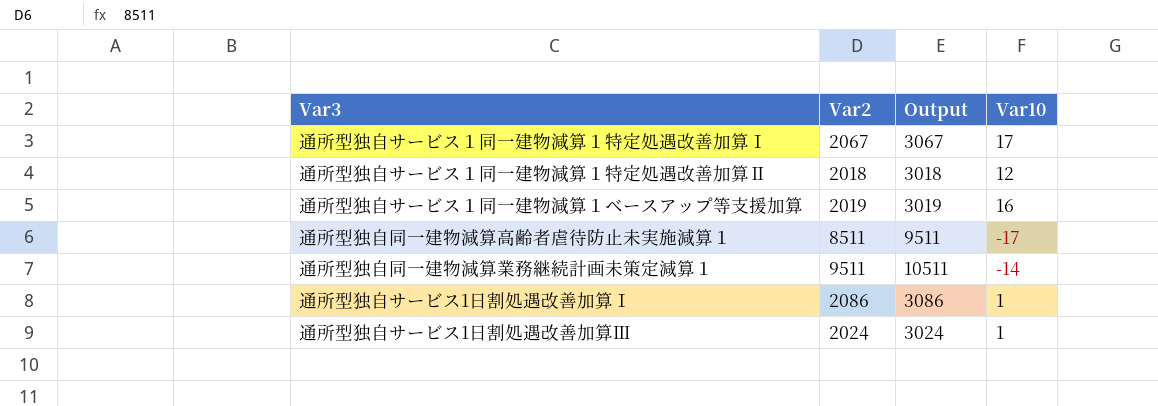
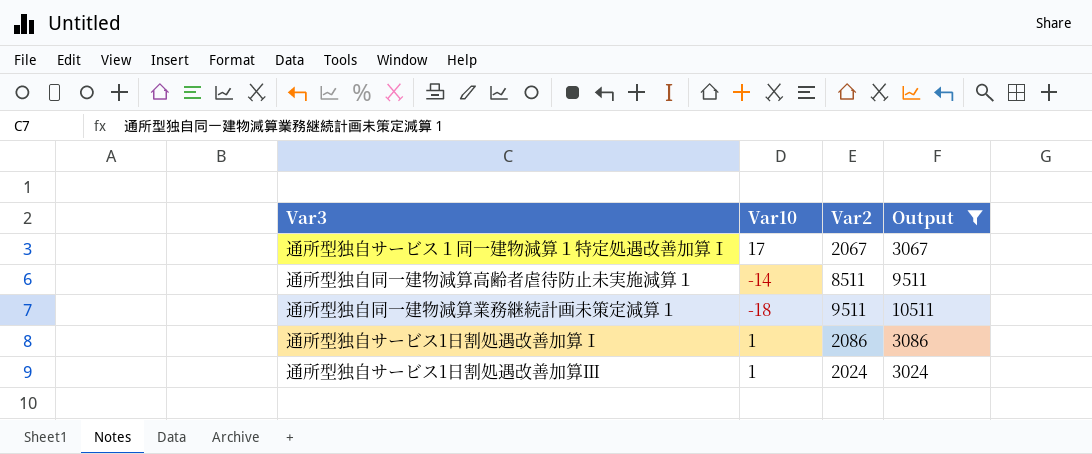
filter: none -> Output >= 3024
column Var10 | position: 4 -> 2
通所型独自同一建物減算高齢者虐待防止未実施減算１ | Var10: -17 -> -14
通所型独自同一建物減算業務継続計画未策定減算１ | Var10: -14 -> -18

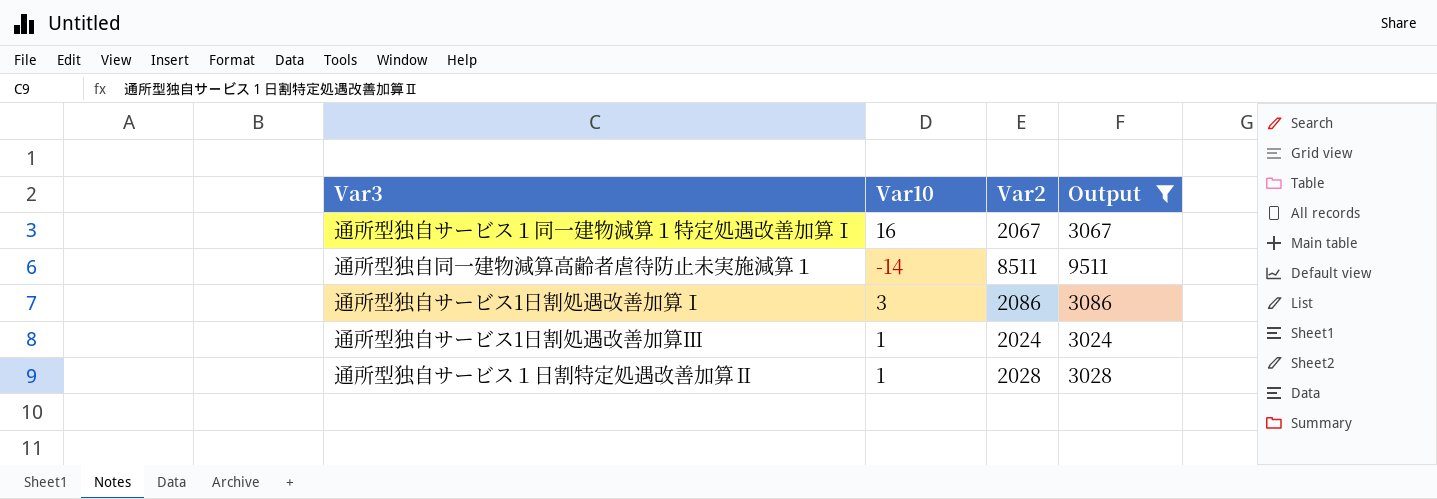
row 通所型独自同一建物減算業務継続計画未策定減算１: -18 | 9511 | 10511 -> none
通所型独自サービス１同一建物減算１特定処遇改善加算Ⅰ | Var10: 17 -> 16
通所型独自サービス1日割処遇改善加算Ⅰ | Var10: 1 -> 3
row 通所型独自サービス１日割特定処遇改善加算Ⅱ: none -> 1 | 2028 | 3028

